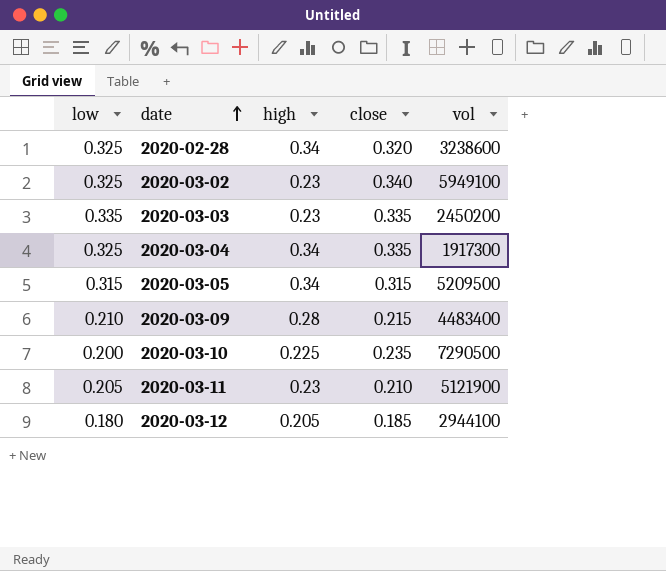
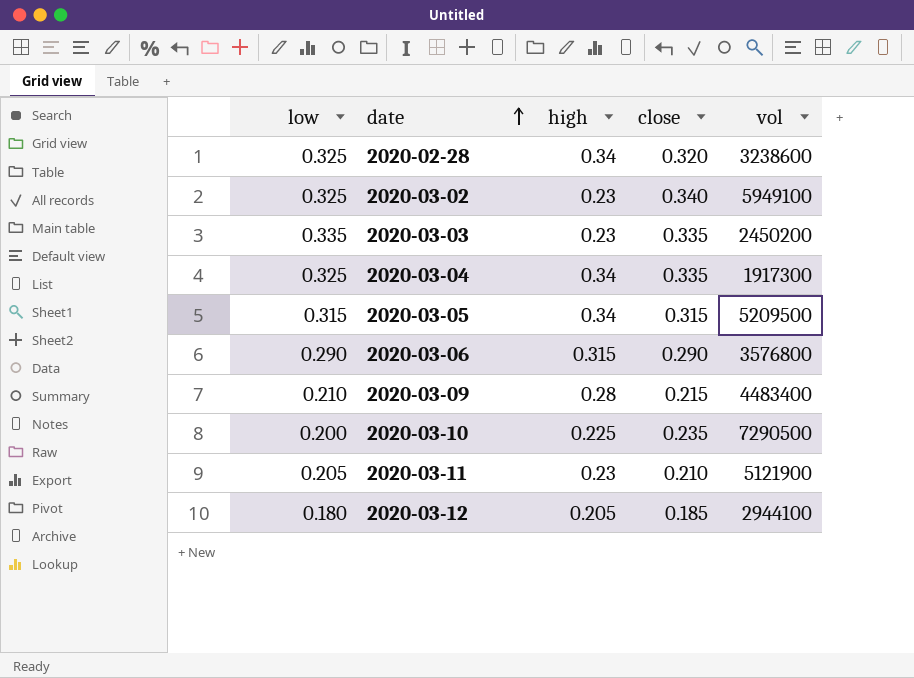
row 2020-03-06: none -> 0.290 | 0.315 | 0.290 | 3576800

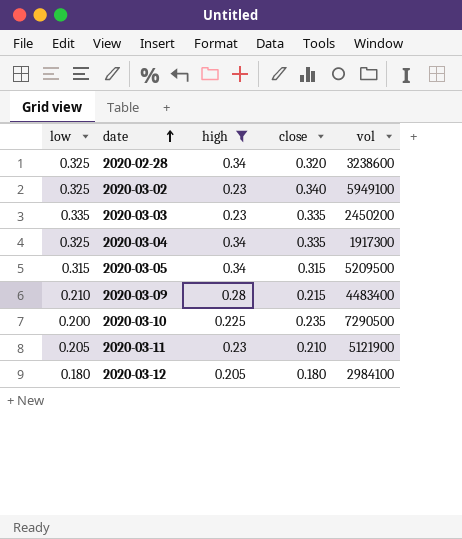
filter: none -> high != 0.315
2020-03-12 | close: 0.185 -> 0.180
2020-03-12 | vol: 2944100 -> 2984100

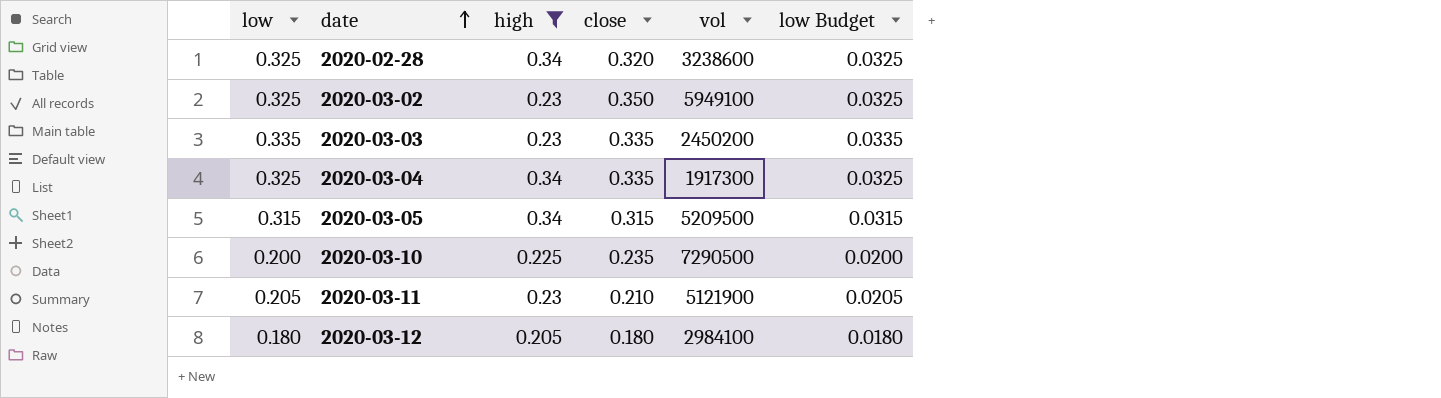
column low Budget | formula: none -> [low] * 0.1
row 2020-03-09: 0.210 | 0.28 | 0.215 | 4483400 -> none
2020-03-02 | close: 0.340 -> 0.350

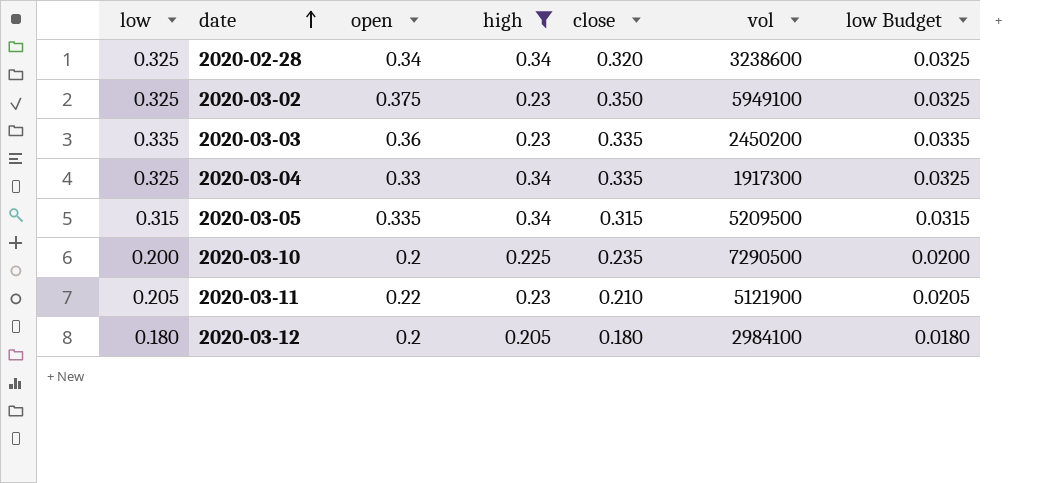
column open | position: none -> 3

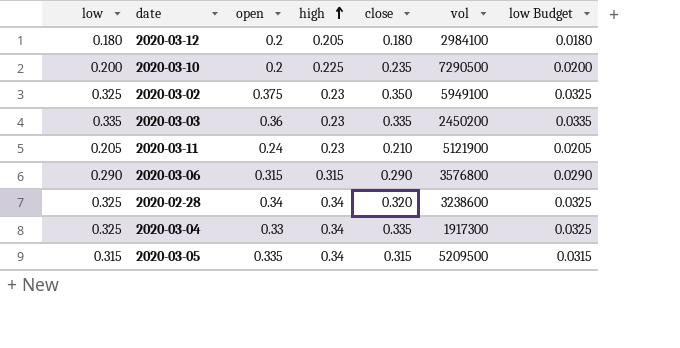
filter: high != 0.315 -> none
row order: date ascending -> high ascending
2020-03-11 | open: 0.22 -> 0.24

